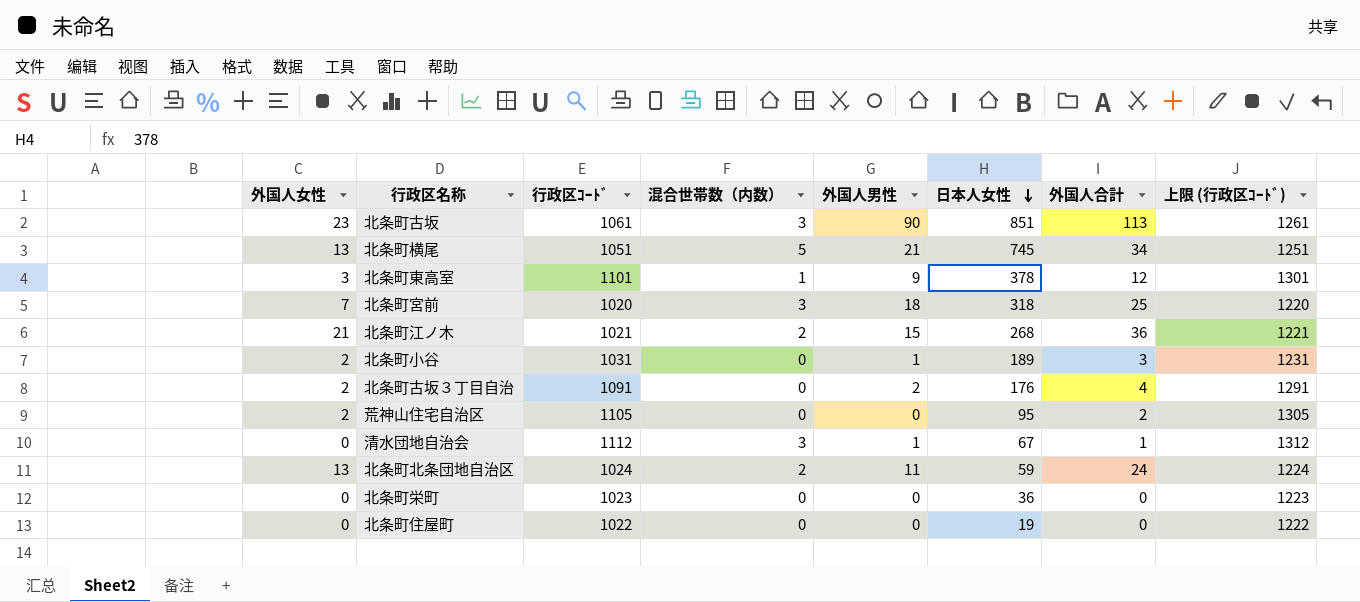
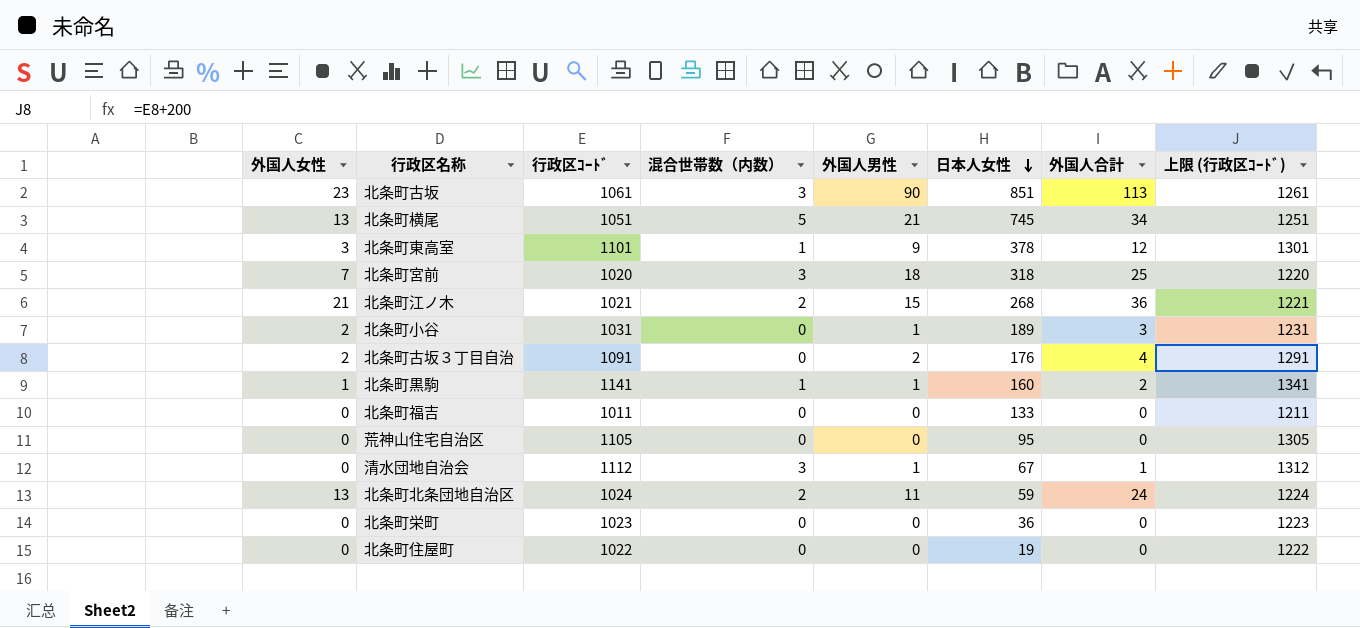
row 北条町黒駒: none -> 1 | 1141 | 1 | 1 | 160 | 2 | 1341
row 北条町福吉: none -> 0 | 1011 | 0 | 0 | 133 | 0 | 1211
荒神山住宅自治区 | 外国人女性: 2 -> 0
荒神山住宅自治区 | 外国人合計: 2 -> 0

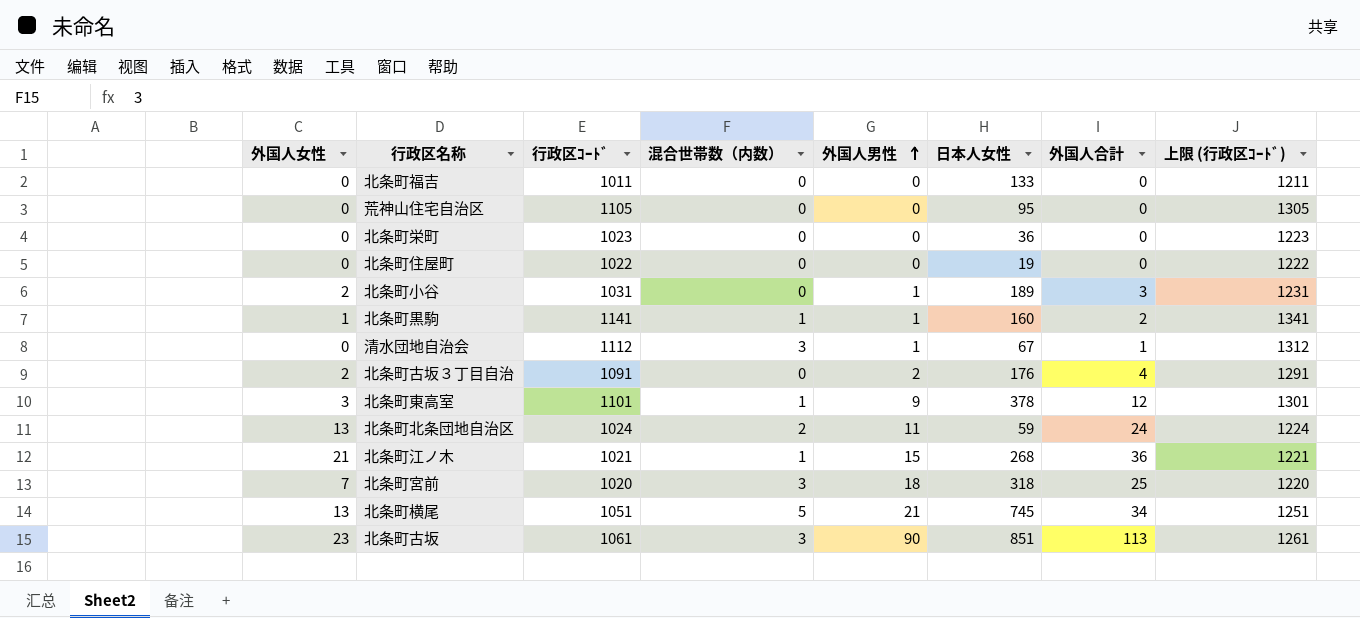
row order: 日本人女性 descending -> 外国人男性 ascending
北条町江ノ木 | 混合世帯数（内数）: 2 -> 1

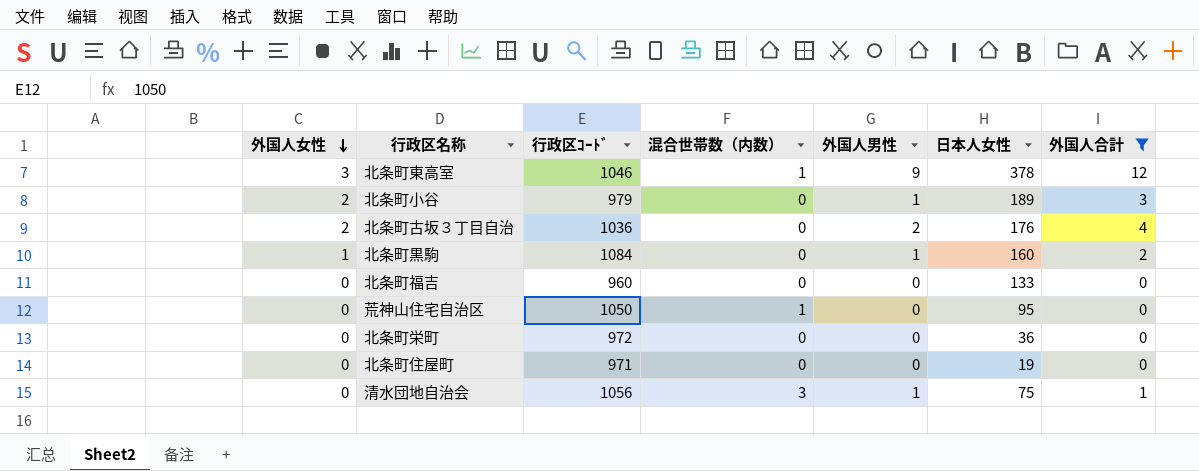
filter: none -> 外国人合計 <= 12
row order: 外国人男性 ascending -> 外国人女性 descending
column 上限 (行政区ｺｰﾄﾞ) | formula: [行政区ｺｰﾄﾞ] + 200 -> none
北条町東高室 | 行政区ｺｰﾄﾞ: 1101 -> 1046
北条町小谷 | 行政区ｺｰﾄﾞ: 1031 -> 979
北条町古坂３丁目自治 | 行政区ｺｰﾄﾞ: 1091 -> 1036
北条町黒駒 | 行政区ｺｰﾄﾞ: 1141 -> 1084
北条町黒駒 | 混合世帯数（内数）: 1 -> 0
北条町福吉 | 行政区ｺｰﾄﾞ: 1011 -> 960
荒神山住宅自治区 | 行政区ｺｰﾄﾞ: 1105 -> 1050
荒神山住宅自治区 | 混合世帯数（内数）: 0 -> 1
北条町栄町 | 行政区ｺｰﾄﾞ: 1023 -> 972
北条町住屋町 | 行政区ｺｰﾄﾞ: 1022 -> 971
清水団地自治会 | 行政区ｺｰﾄﾞ: 1112 -> 1056
清水団地自治会 | 日本人女性: 67 -> 75

